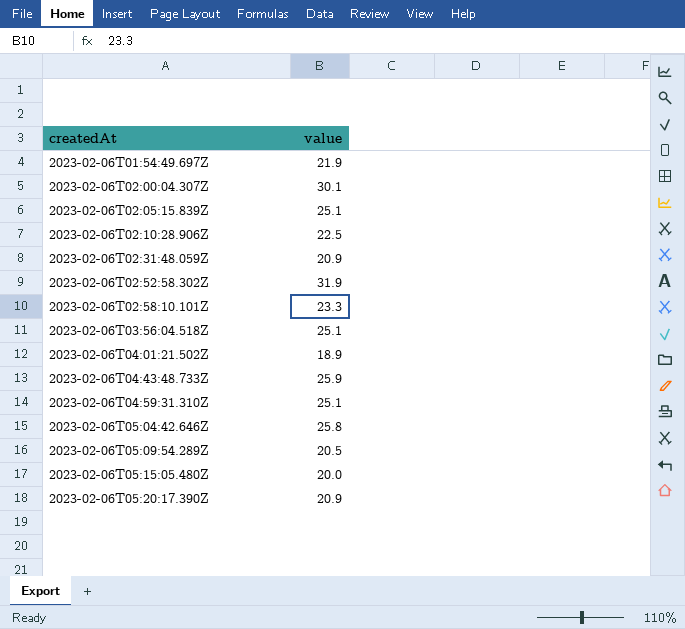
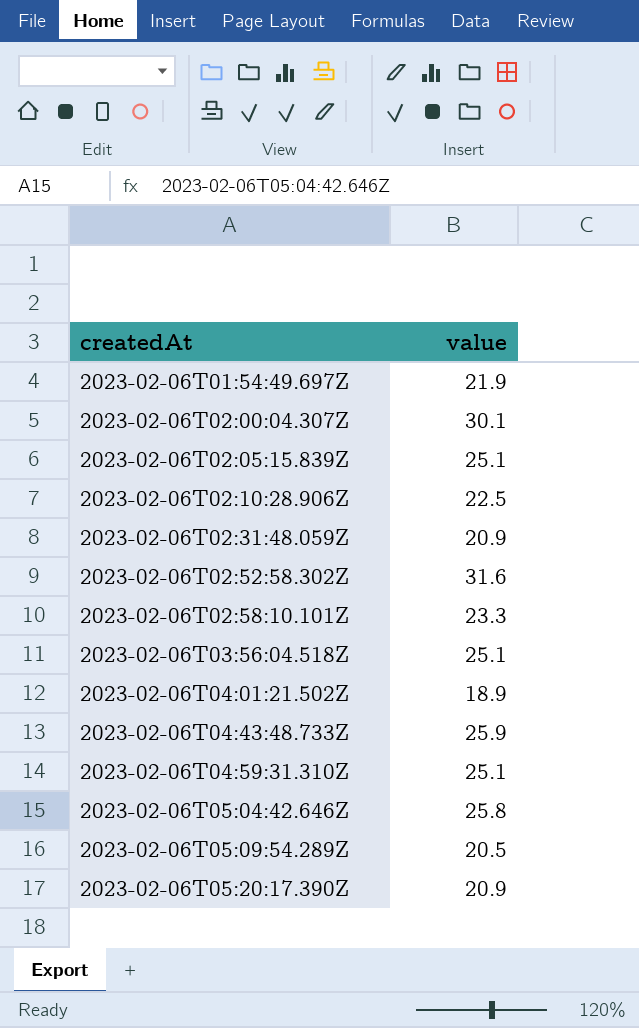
row 2023-02-06T05:15:05.480Z: 20.0 -> none
2023-02-06T02:52:58.302Z | value: 31.9 -> 31.6

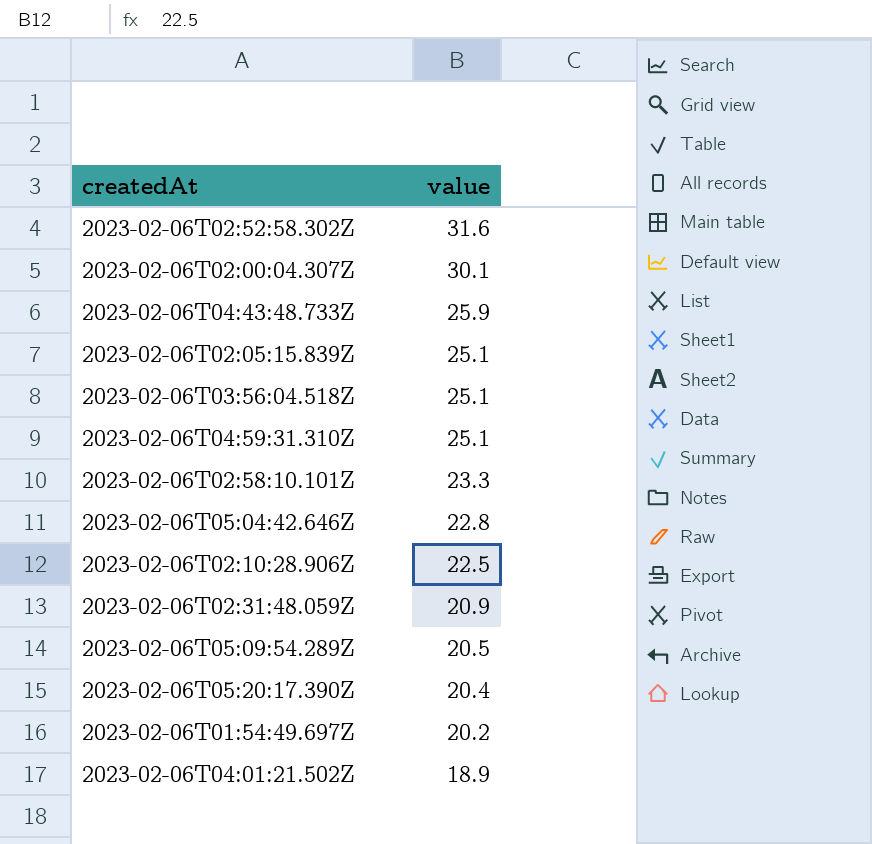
row order: createdAt ascending -> value descending
2023-02-06T05:04:42.646Z | value: 25.8 -> 22.8
2023-02-06T05:20:17.390Z | value: 20.9 -> 20.4
2023-02-06T01:54:49.697Z | value: 21.9 -> 20.2

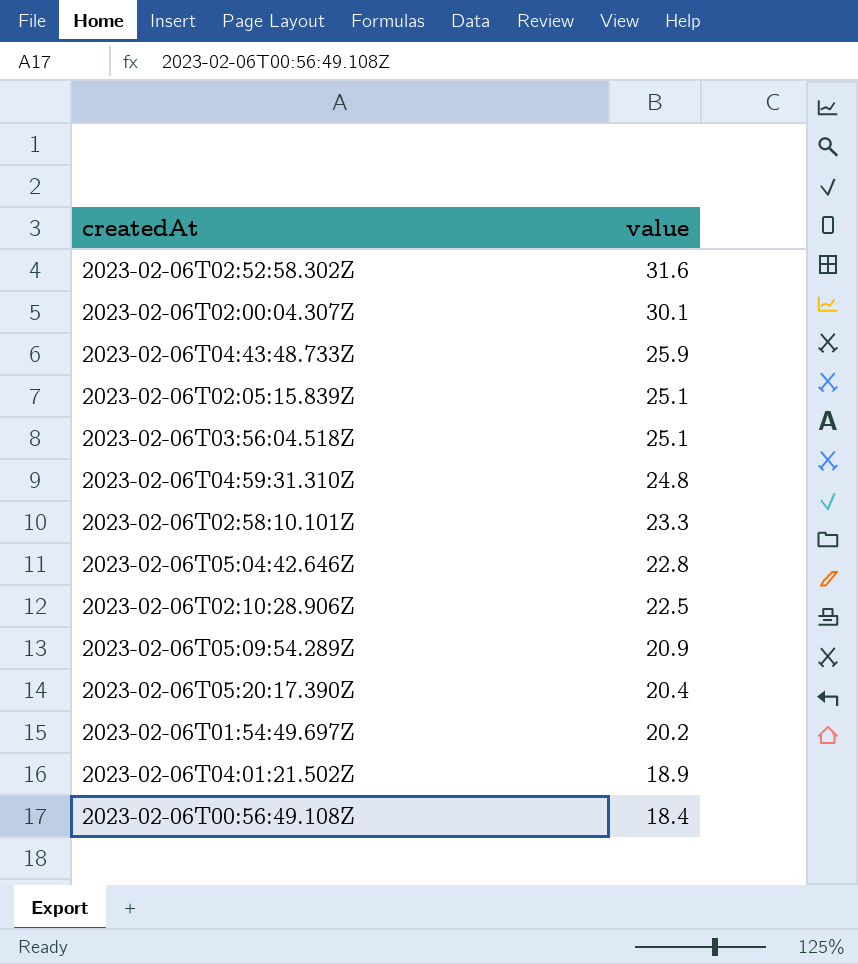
row 2023-02-06T02:31:48.059Z: 20.9 -> none
2023-02-06T04:59:31.310Z | value: 25.1 -> 24.8
2023-02-06T05:09:54.289Z | value: 20.5 -> 20.9
row 2023-02-06T00:56:49.108Z: none -> 18.4

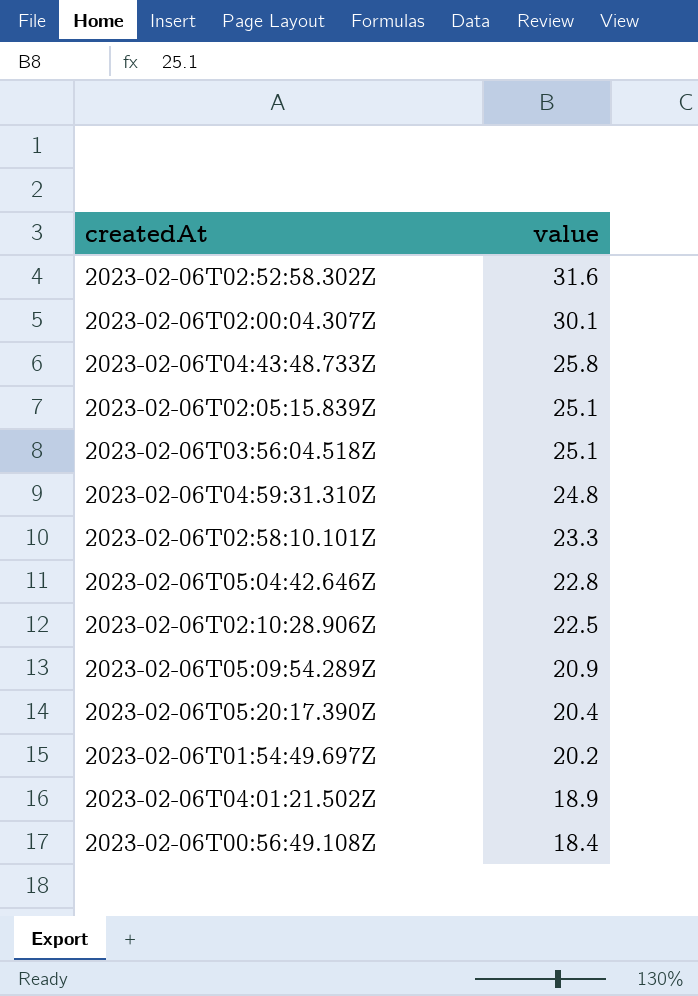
2023-02-06T04:43:48.733Z | value: 25.9 -> 25.8

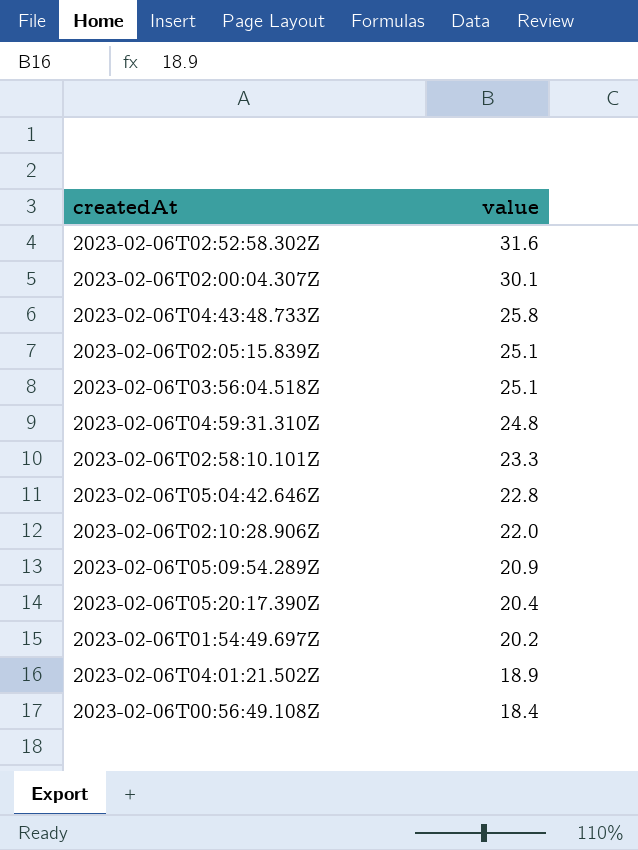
2023-02-06T02:10:28.906Z | value: 22.5 -> 22.0

